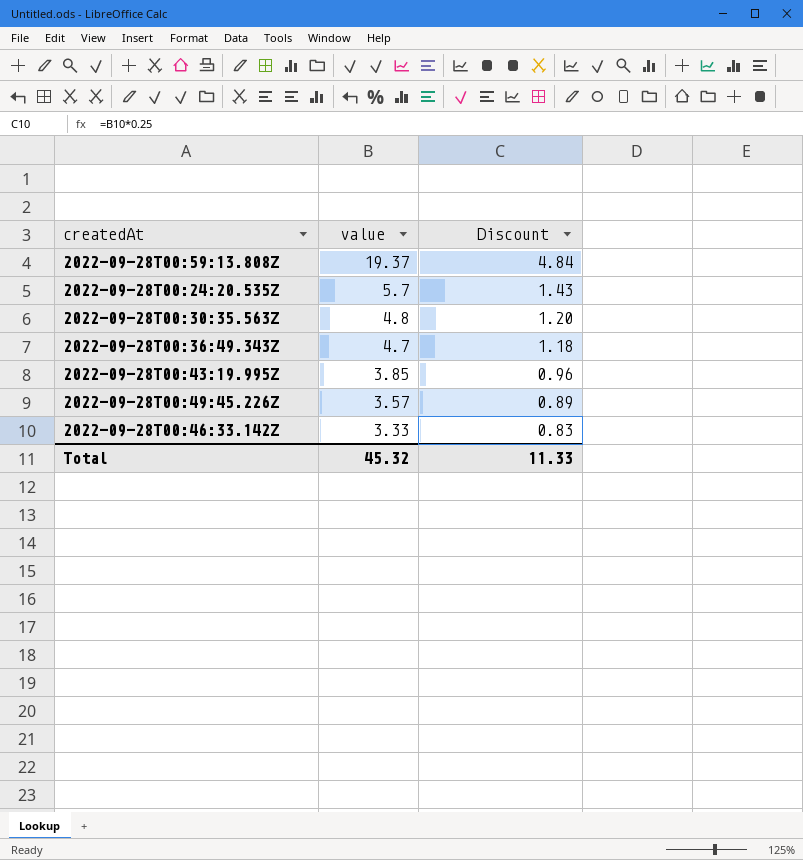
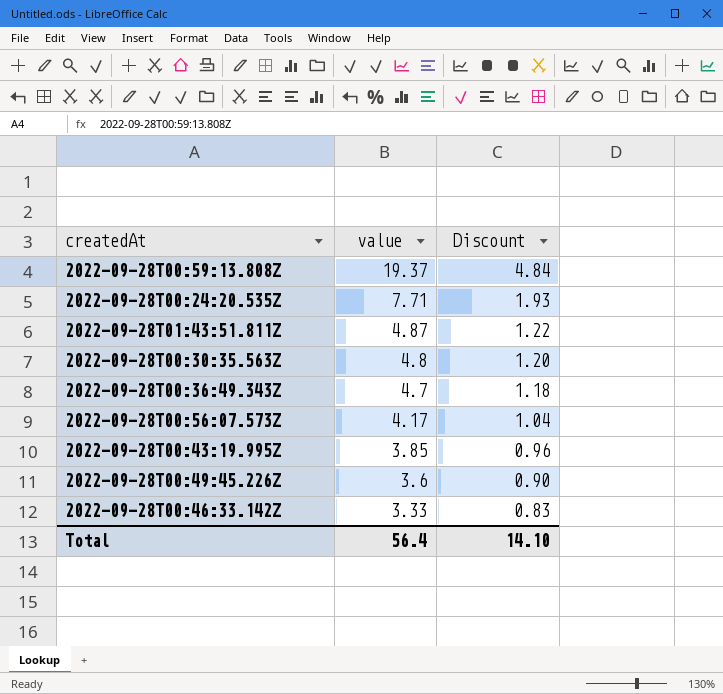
2022-09-28T00:24:20.535Z | value: 5.7 -> 7.71
2022-09-28T00:24:20.535Z | Discount: 1.43 -> 1.93
row 2022-09-28T01:43:51.811Z: none -> 4.87 | 1.22
row 2022-09-28T00:56:07.573Z: none -> 4.17 | 1.04
2022-09-28T00:49:45.226Z | value: 3.57 -> 3.6
2022-09-28T00:49:45.226Z | Discount: 0.89 -> 0.90
Total | value: 45.32 -> 56.4
Total | Discount: 11.33 -> 14.10

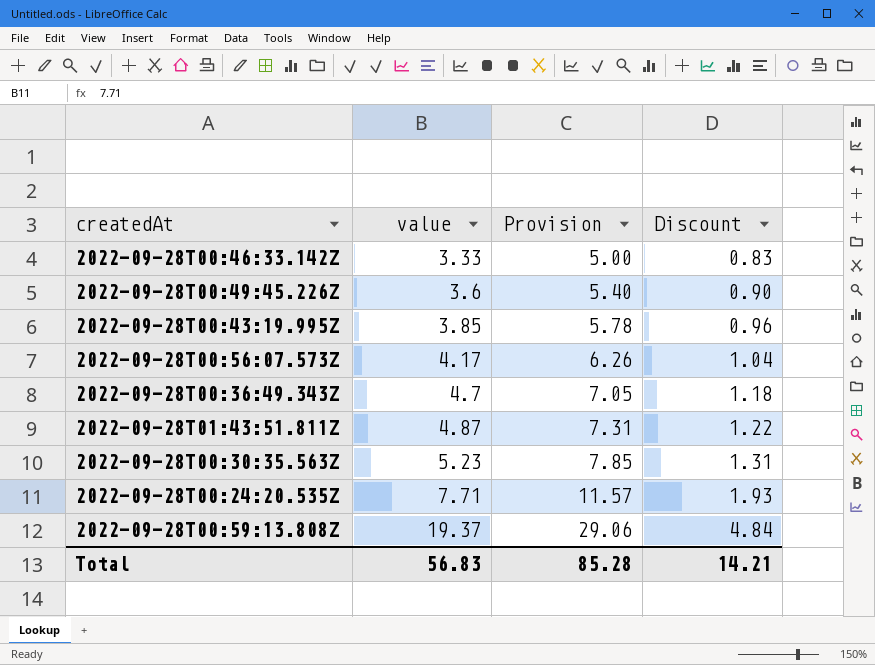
row order: value descending -> value ascending
column Provision | formula: none -> [value] * 1.5
2022-09-28T00:30:35.563Z | value: 4.8 -> 5.23
2022-09-28T00:30:35.563Z | Discount: 1.20 -> 1.31
Total | value: 56.4 -> 56.83
Total | Discount: 14.10 -> 14.21

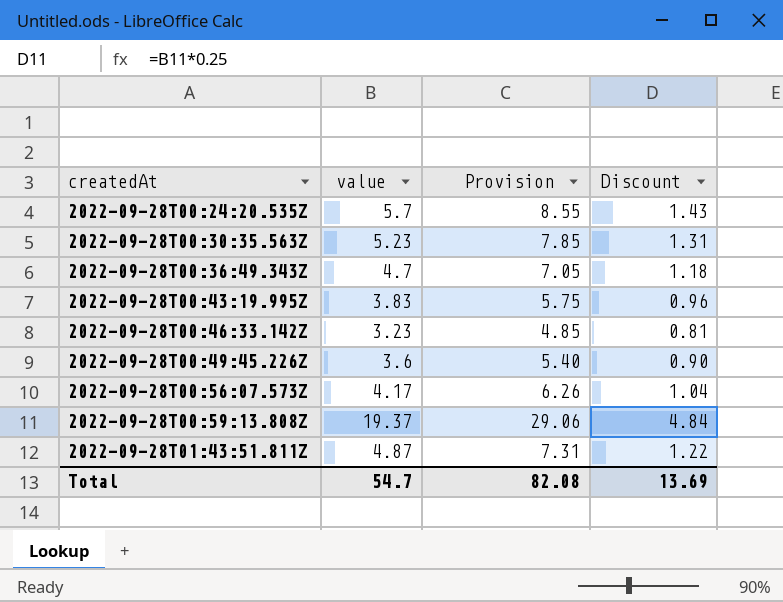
row order: value ascending -> createdAt ascending
2022-09-28T00:24:20.535Z | value: 7.71 -> 5.7
2022-09-28T00:24:20.535Z | Provision: 11.57 -> 8.55
2022-09-28T00:24:20.535Z | Discount: 1.93 -> 1.43
2022-09-28T00:43:19.995Z | value: 3.85 -> 3.83
2022-09-28T00:43:19.995Z | Provision: 5.78 -> 5.75
2022-09-28T00:46:33.142Z | value: 3.33 -> 3.23
2022-09-28T00:46:33.142Z | Provision: 5.00 -> 4.85
2022-09-28T00:46:33.142Z | Discount: 0.83 -> 0.81
Total | value: 56.83 -> 54.7
Total | Provision: 85.28 -> 82.08
Total | Discount: 14.21 -> 13.69

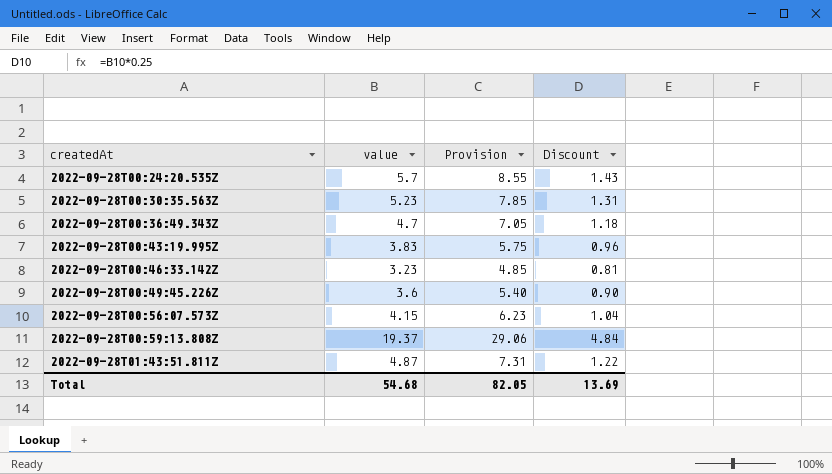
2022-09-28T00:56:07.573Z | value: 4.17 -> 4.15
2022-09-28T00:56:07.573Z | Provision: 6.26 -> 6.23
Total | value: 54.7 -> 54.68
Total | Provision: 82.08 -> 82.05

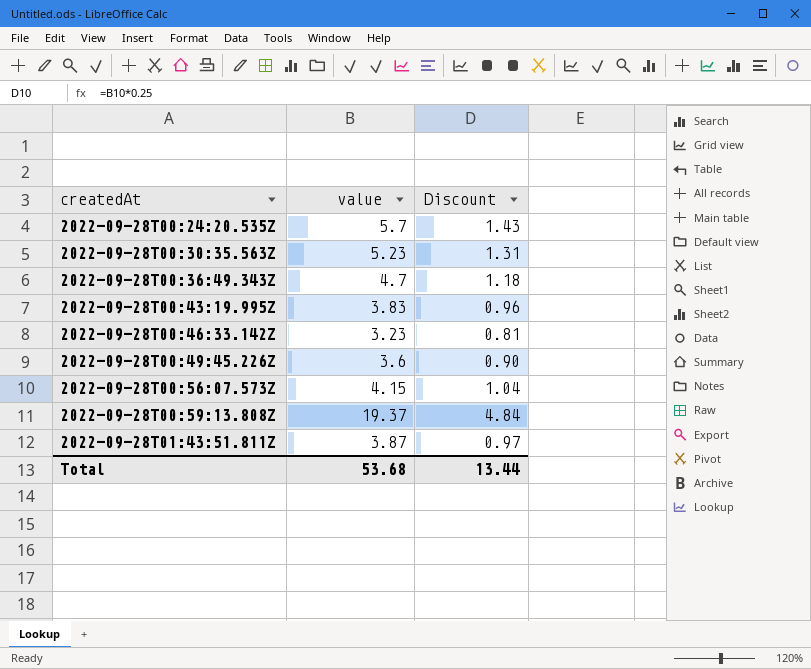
column Provision | formula: [value] * 1.5 -> none
2022-09-28T01:43:51.811Z | value: 4.87 -> 3.87
2022-09-28T01:43:51.811Z | Discount: 1.22 -> 0.97
Total | value: 54.68 -> 53.68
Total | Discount: 13.69 -> 13.44

